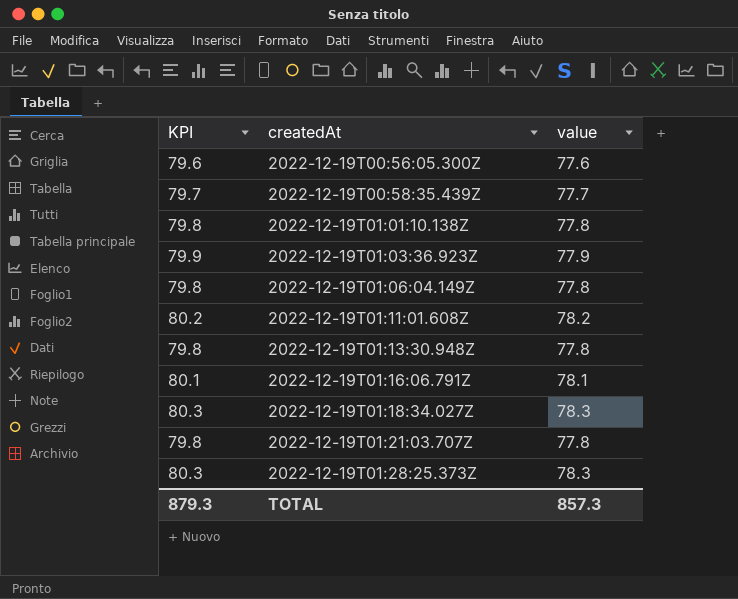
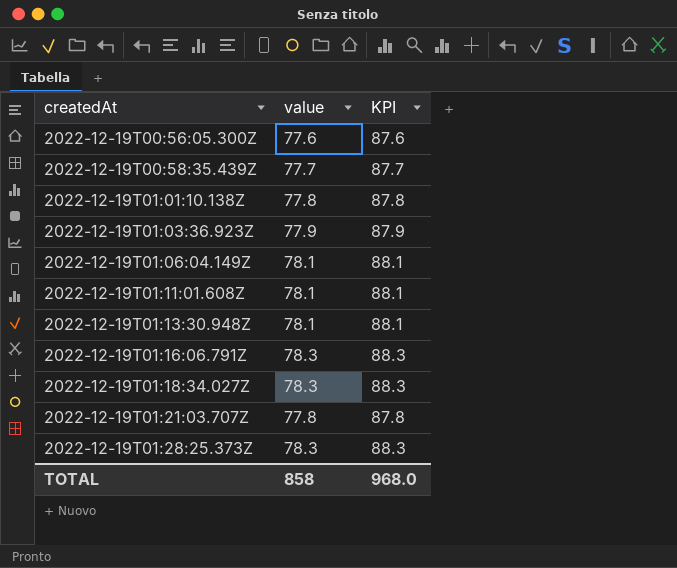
column KPI | formula: [value] + 2 -> [value] + 10
column KPI | position: 1 -> 3
2022-12-19T01:06:04.149Z | value: 77.8 -> 78.1
2022-12-19T01:11:01.608Z | value: 78.2 -> 78.1
2022-12-19T01:13:30.948Z | value: 77.8 -> 78.1
2022-12-19T01:16:06.791Z | value: 78.1 -> 78.3
TOTAL | value: 857.3 -> 858
TOTAL | KPI: 879.3 -> 968.0

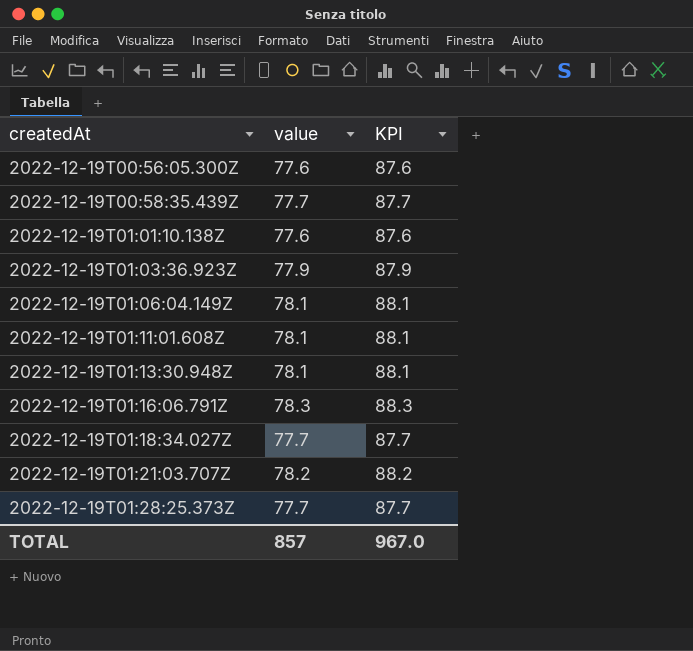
2022-12-19T01:01:10.138Z | value: 77.8 -> 77.6
2022-12-19T01:01:10.138Z | KPI: 87.8 -> 87.6
2022-12-19T01:18:34.027Z | value: 78.3 -> 77.7
2022-12-19T01:18:34.027Z | KPI: 88.3 -> 87.7
2022-12-19T01:21:03.707Z | value: 77.8 -> 78.2
2022-12-19T01:21:03.707Z | KPI: 87.8 -> 88.2
2022-12-19T01:28:25.373Z | value: 78.3 -> 77.7
2022-12-19T01:28:25.373Z | KPI: 88.3 -> 87.7
TOTAL | value: 858 -> 857
TOTAL | KPI: 968.0 -> 967.0

